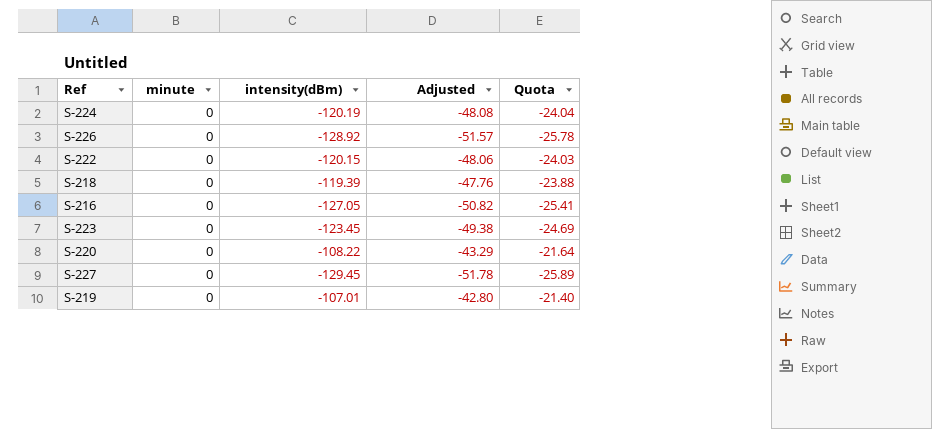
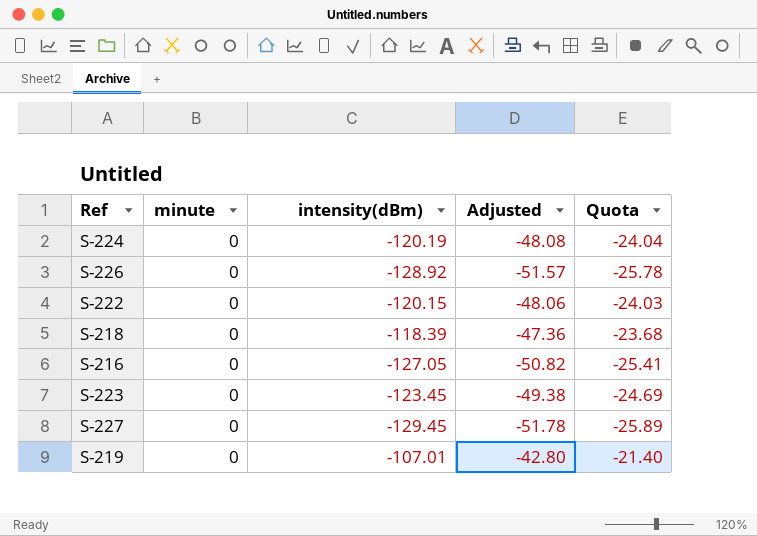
row S-220: 0 | -108.22 | -43.29 | -21.64 -> none
S-218 | intensity(dBm): -119.39 -> -118.39
S-218 | Adjusted: -47.76 -> -47.36
S-218 | Quota: -23.88 -> -23.68

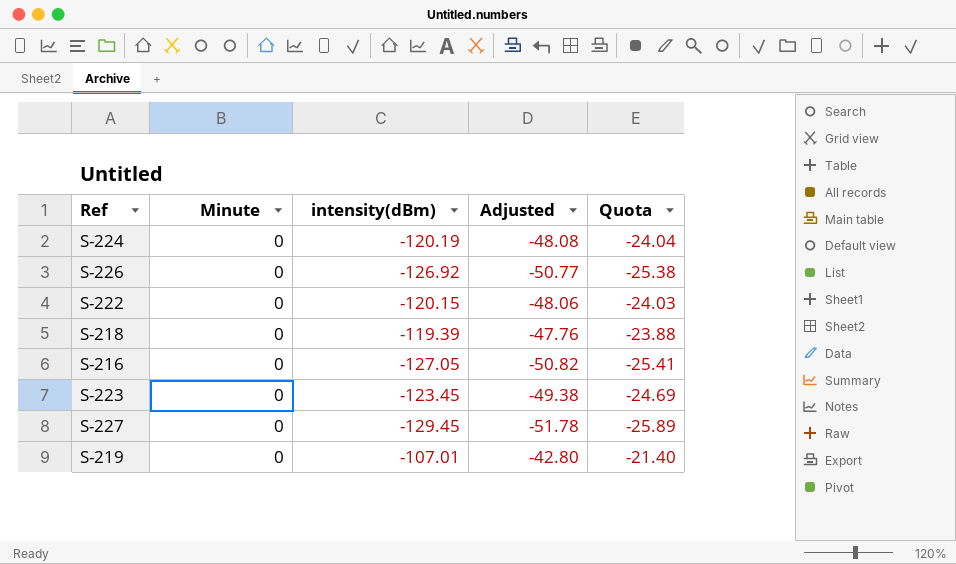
column name: minute -> Minute
S-226 | intensity(dBm): -128.92 -> -126.92
S-226 | Adjusted: -51.57 -> -50.77
S-226 | Quota: -25.78 -> -25.38
S-218 | intensity(dBm): -118.39 -> -119.39
S-218 | Adjusted: -47.36 -> -47.76
S-218 | Quota: -23.68 -> -23.88

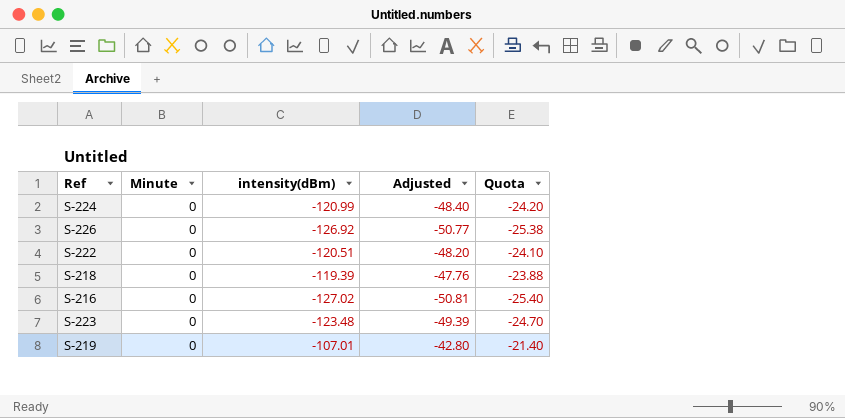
row S-227: 0 | -129.45 | -51.78 | -25.89 -> none
S-224 | intensity(dBm): -120.19 -> -120.99
S-224 | Adjusted: -48.08 -> -48.40
S-224 | Quota: -24.04 -> -24.20
S-222 | intensity(dBm): -120.15 -> -120.51
S-222 | Adjusted: -48.06 -> -48.20
S-222 | Quota: -24.03 -> -24.10
S-216 | intensity(dBm): -127.05 -> -127.02
S-216 | Adjusted: -50.82 -> -50.81
S-216 | Quota: -25.41 -> -25.40
S-223 | intensity(dBm): -123.45 -> -123.48
S-223 | Adjusted: -49.38 -> -49.39
S-223 | Quota: -24.69 -> -24.70

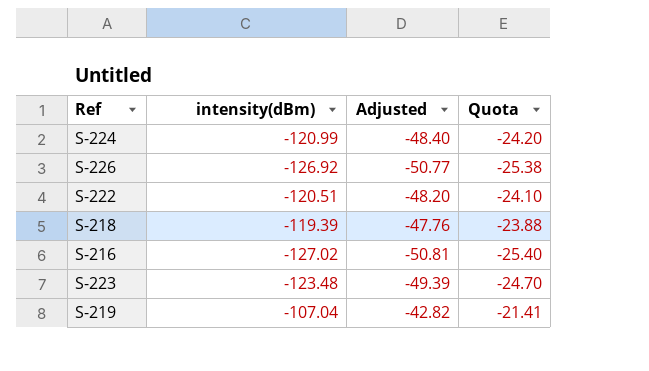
column Minute | position: 2 -> none
S-219 | intensity(dBm): -107.01 -> -107.04
S-219 | Adjusted: -42.80 -> -42.82
S-219 | Quota: -21.40 -> -21.41

